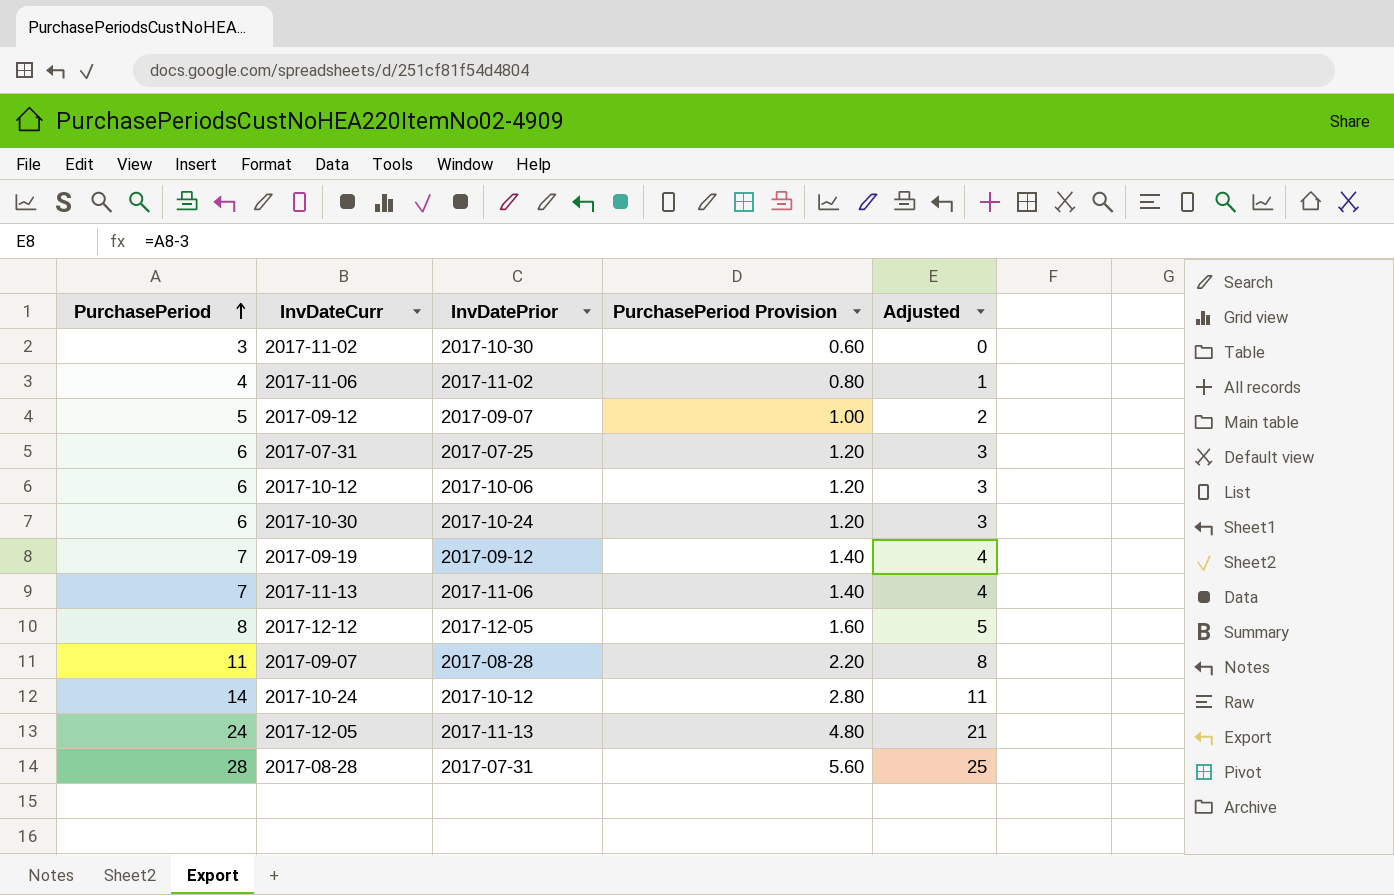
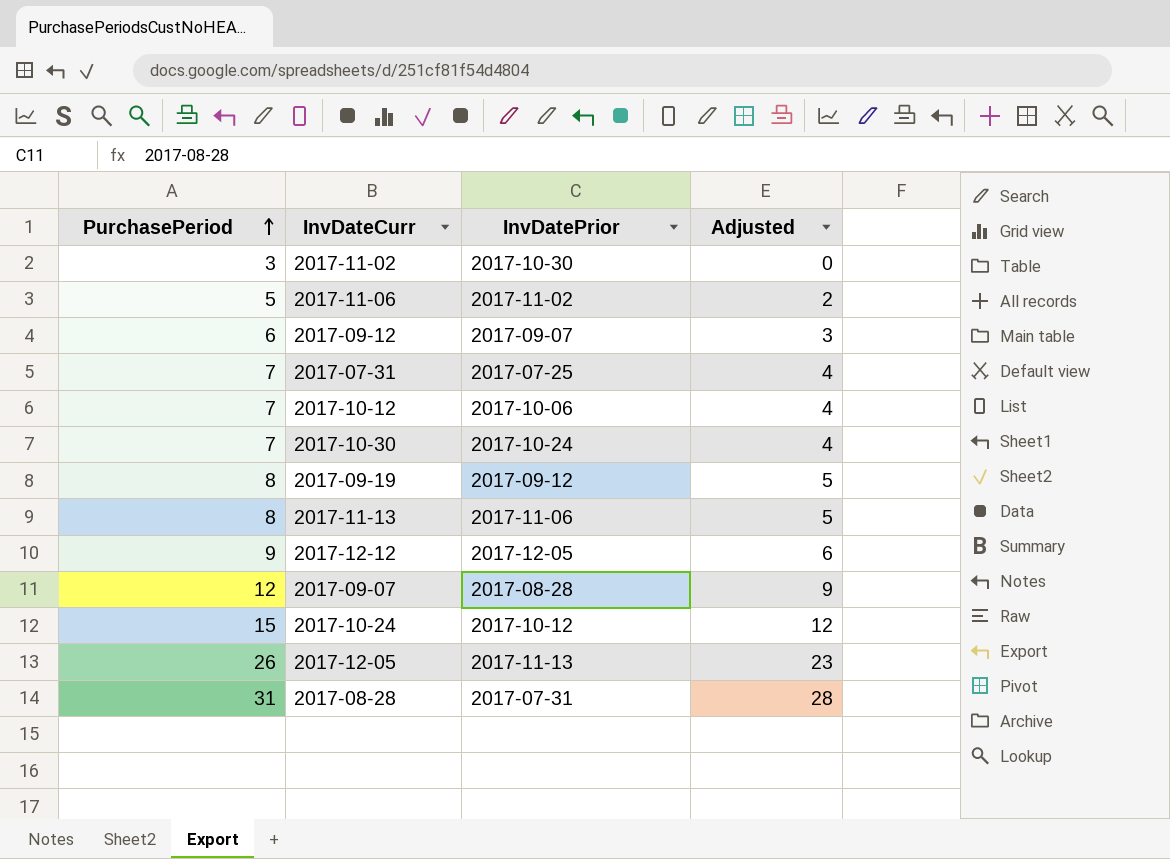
column PurchasePeriod Provision | formula: [PurchasePeriod] * 0.2 -> none
2017-11-06 | PurchasePeriod: 4 -> 5
2017-11-06 | Adjusted: 1 -> 2
2017-09-12 | PurchasePeriod: 5 -> 6
2017-09-12 | Adjusted: 2 -> 3
2017-07-31 | PurchasePeriod: 6 -> 7
2017-07-31 | Adjusted: 3 -> 4
2017-10-12 | PurchasePeriod: 6 -> 7
2017-10-12 | Adjusted: 3 -> 4
2017-10-30 | PurchasePeriod: 6 -> 7
2017-10-30 | Adjusted: 3 -> 4
2017-09-19 | PurchasePeriod: 7 -> 8
2017-09-19 | Adjusted: 4 -> 5
2017-11-13 | PurchasePeriod: 7 -> 8
2017-11-13 | Adjusted: 4 -> 5
2017-12-12 | PurchasePeriod: 8 -> 9
2017-12-12 | Adjusted: 5 -> 6
2017-09-07 | PurchasePeriod: 11 -> 12
2017-09-07 | Adjusted: 8 -> 9
2017-10-24 | PurchasePeriod: 14 -> 15
2017-10-24 | Adjusted: 11 -> 12
2017-12-05 | PurchasePeriod: 24 -> 26
2017-12-05 | Adjusted: 21 -> 23
2017-08-28 | PurchasePeriod: 28 -> 31
2017-08-28 | Adjusted: 25 -> 28

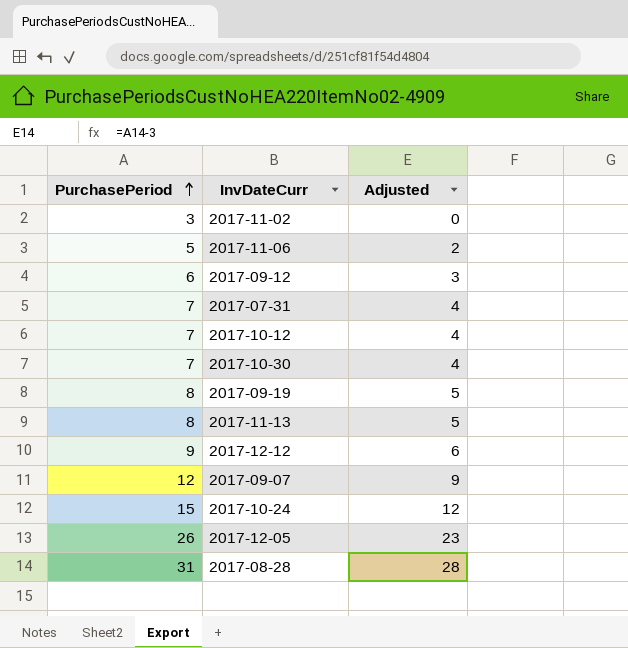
column InvDatePrior | position: 3 -> none

